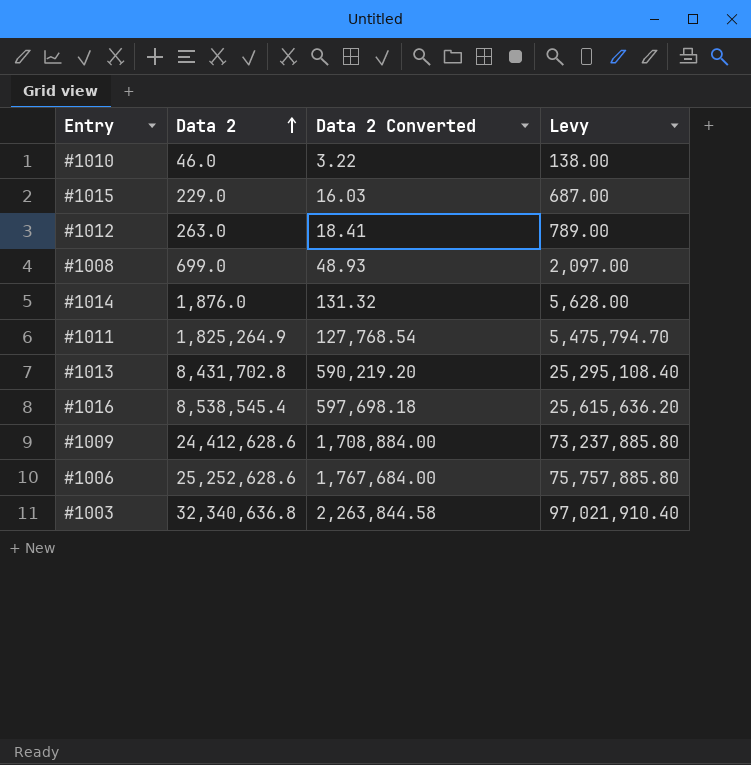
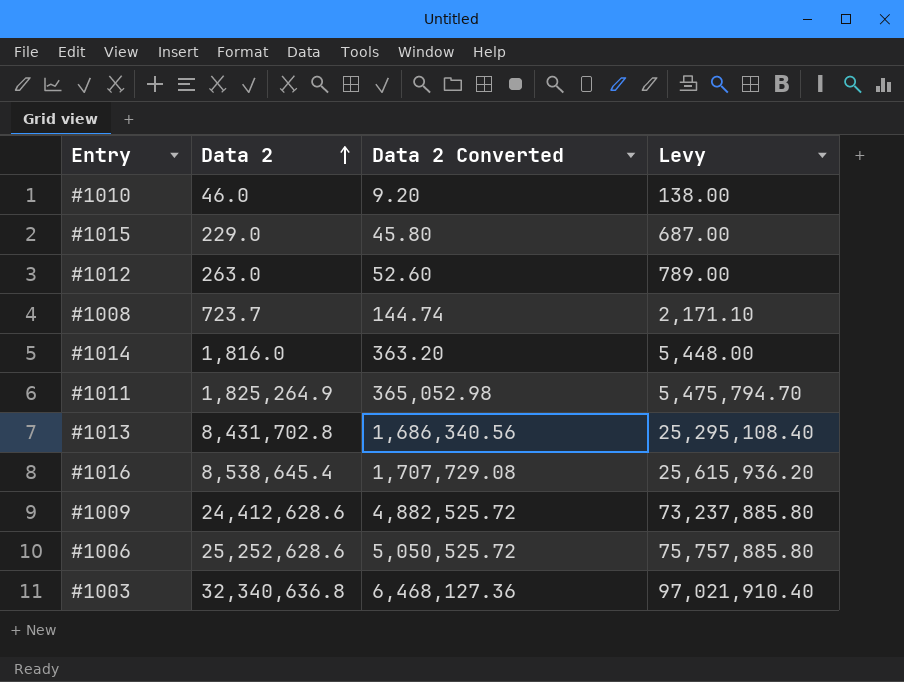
column Data 2 Converted | formula: [Data 2] * 0.07 -> [Data 2] * 0.2
#1008 | Data 2: 699.0 -> 723.7
#1008 | Levy: 2,097.00 -> 2,171.10
#1014 | Data 2: 1,876.0 -> 1,816.0
#1014 | Levy: 5,628.00 -> 5,448.00
#1016 | Data 2: 8,538,545.4 -> 8,538,645.4
#1016 | Levy: 25,615,636.20 -> 25,615,936.20

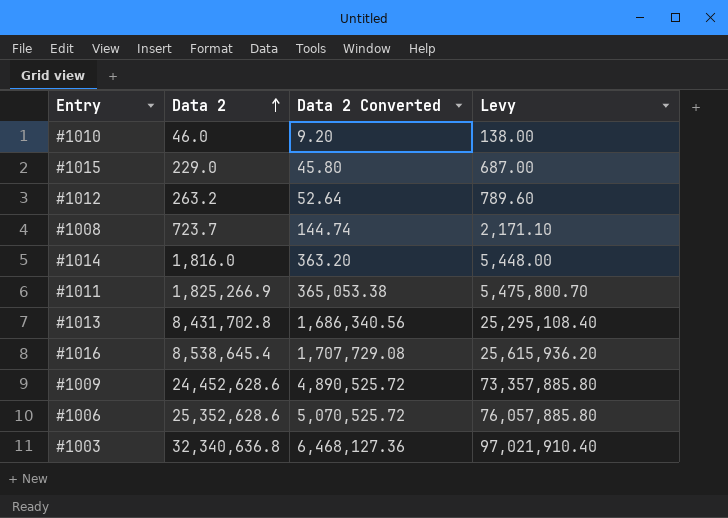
#1012 | Data 2: 263.0 -> 263.2
#1012 | Data 2 Converted: 52.60 -> 52.64
#1012 | Levy: 789.00 -> 789.60
#1011 | Data 2: 1,825,264.9 -> 1,825,266.9
#1011 | Data 2 Converted: 365,052.98 -> 365,053.38
#1011 | Levy: 5,475,794.70 -> 5,475,800.70
#1009 | Data 2: 24,412,628.6 -> 24,452,628.6
#1009 | Data 2 Converted: 4,882,525.72 -> 4,890,525.72
#1009 | Levy: 73,237,885.80 -> 73,357,885.80
#1006 | Data 2: 25,252,628.6 -> 25,352,628.6
#1006 | Data 2 Converted: 5,050,525.72 -> 5,070,525.72
#1006 | Levy: 75,757,885.80 -> 76,057,885.80

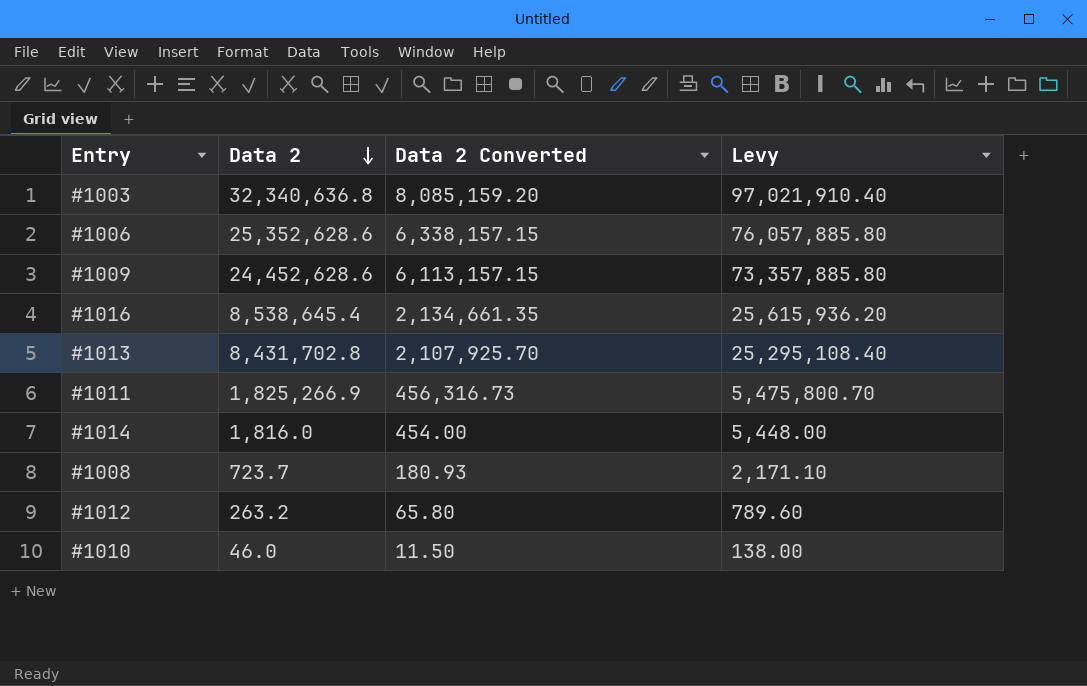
row order: Data 2 ascending -> Data 2 descending
column Data 2 Converted | formula: [Data 2] * 0.2 -> [Data 2] * 0.25
row #1015: 229.0 | 45.80 | 687.00 -> none

